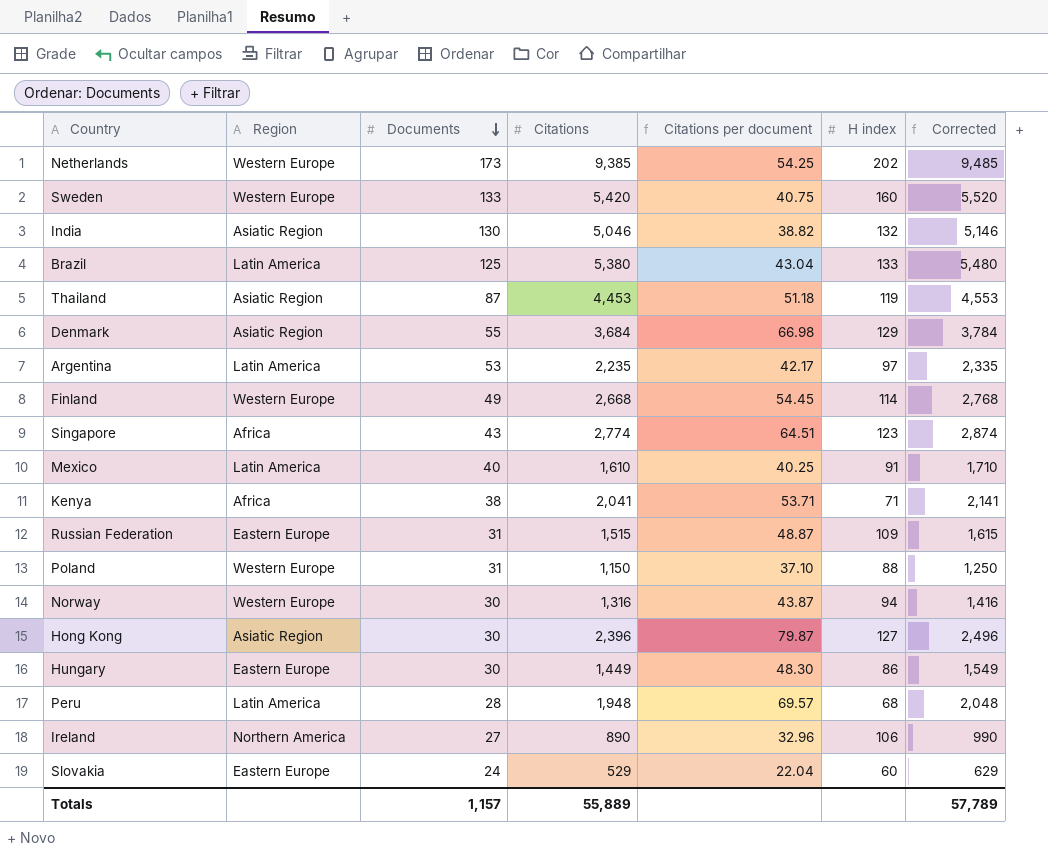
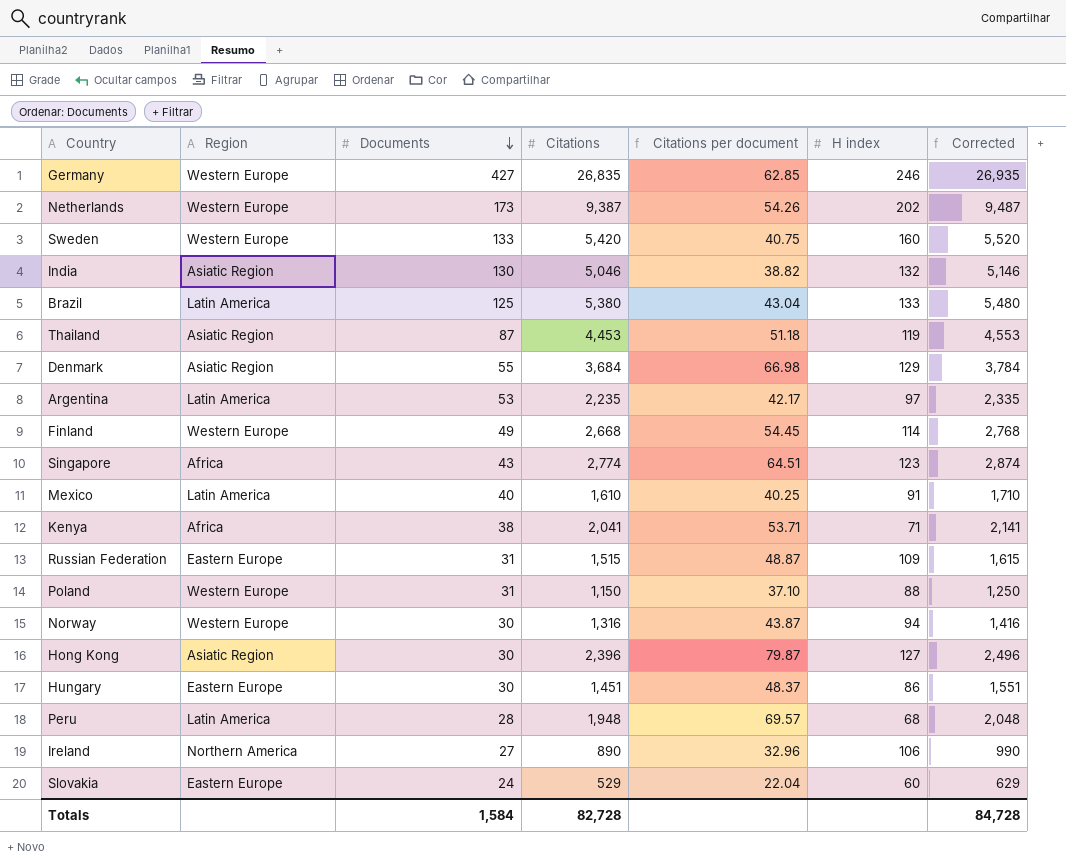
row Germany: none -> Western Europe | 427 | 26,835 | 62.85 | 246 | 26,935
Netherlands | Citations: 9,385 -> 9,387
Netherlands | Citations per document: 54.25 -> 54.26
Netherlands | Corrected: 9,485 -> 9,487
Hungary | Citations: 1,449 -> 1,451
Hungary | Citations per document: 48.30 -> 48.37
Hungary | Corrected: 1,549 -> 1,551
Totals | Documents: 1,157 -> 1,584
Totals | Citations: 55,889 -> 82,728
Totals | Corrected: 57,789 -> 84,728

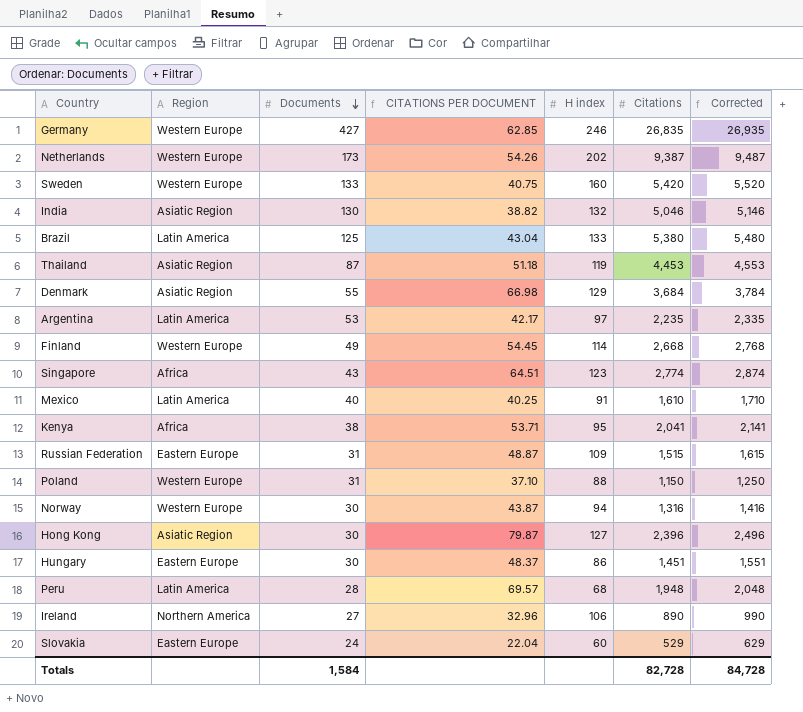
column name: Citations per document -> CITATIONS PER DOCUMENT
column Citations | position: 4 -> 6
Kenya | H index: 71 -> 95

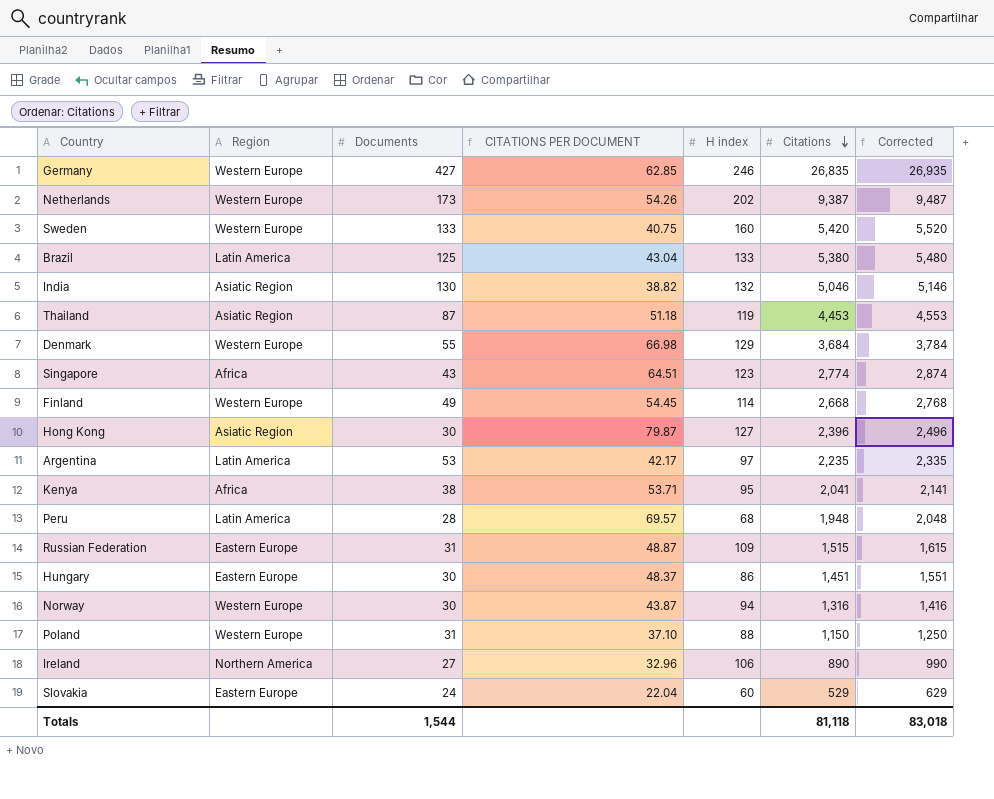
row order: Documents descending -> Citations descending
row Mexico: Latin America | 40 | 40.25 | 91 | 1,610 | 1,710 -> none
Denmark | Region: Asiatic Region -> Western Europe
Totals | Documents: 1,584 -> 1,544
Totals | Citations: 82,728 -> 81,118
Totals | Corrected: 84,728 -> 83,018

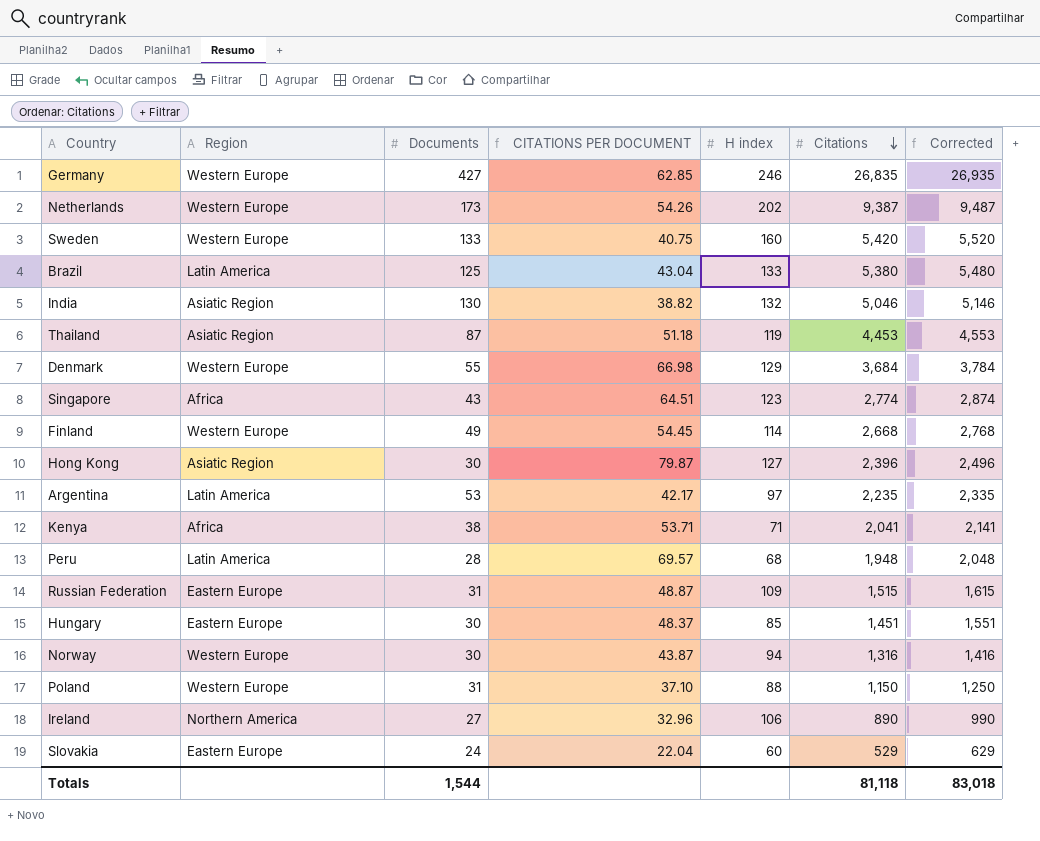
Kenya | H index: 95 -> 71
Hungary | H index: 86 -> 85

